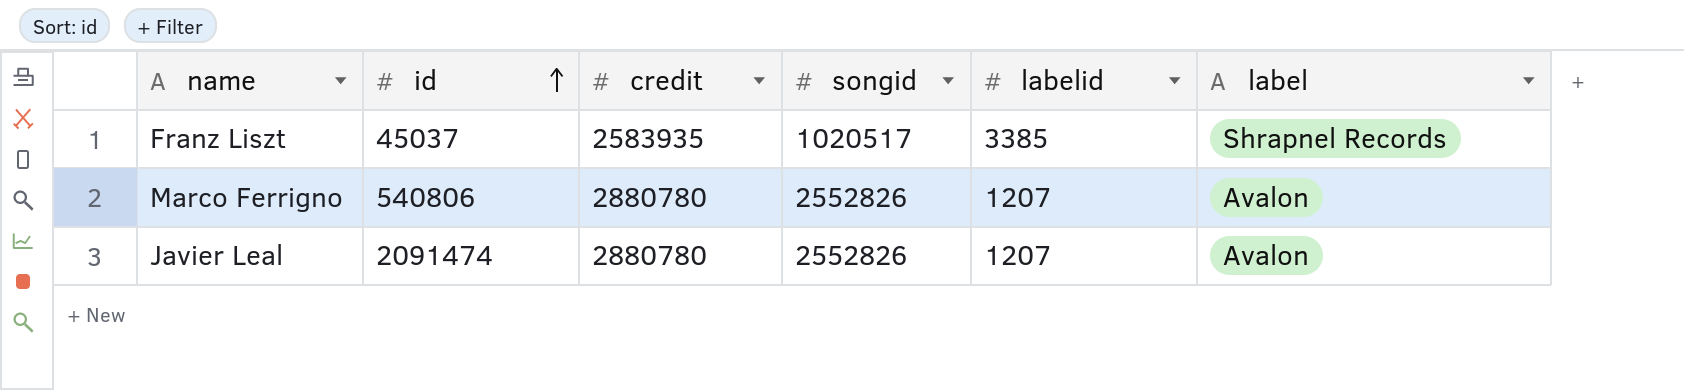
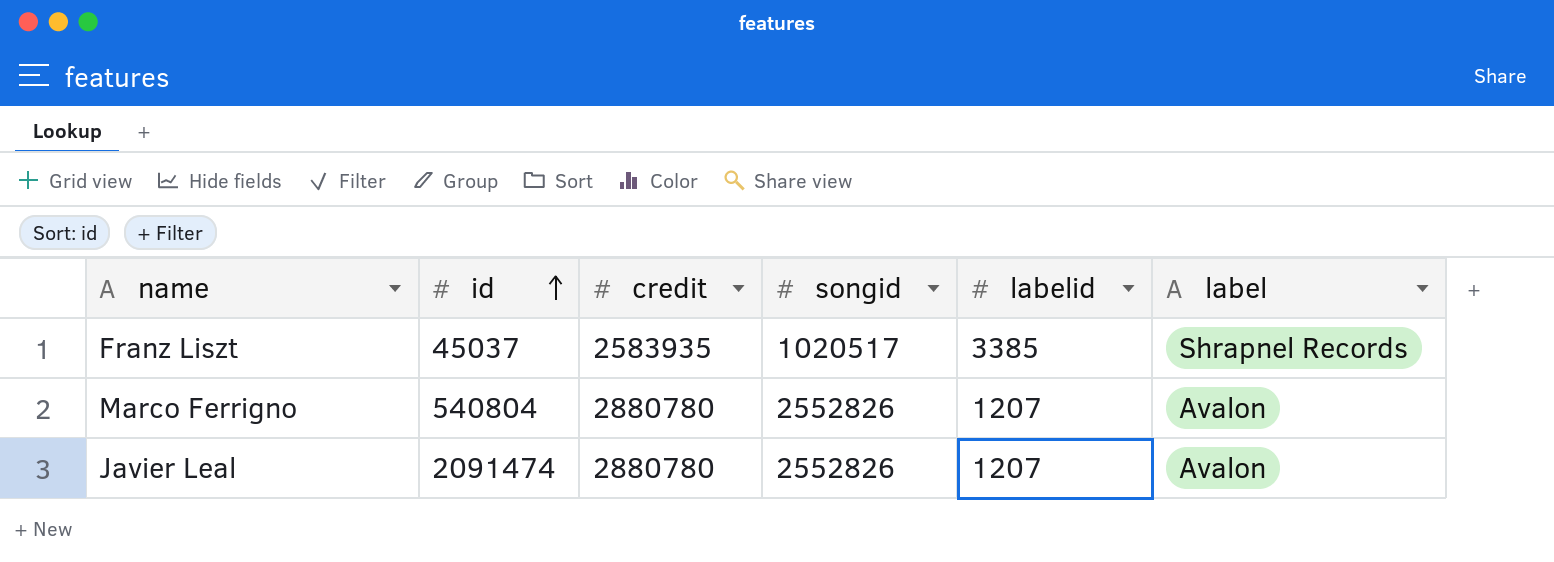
Marco Ferrigno | id: 540806 -> 540804

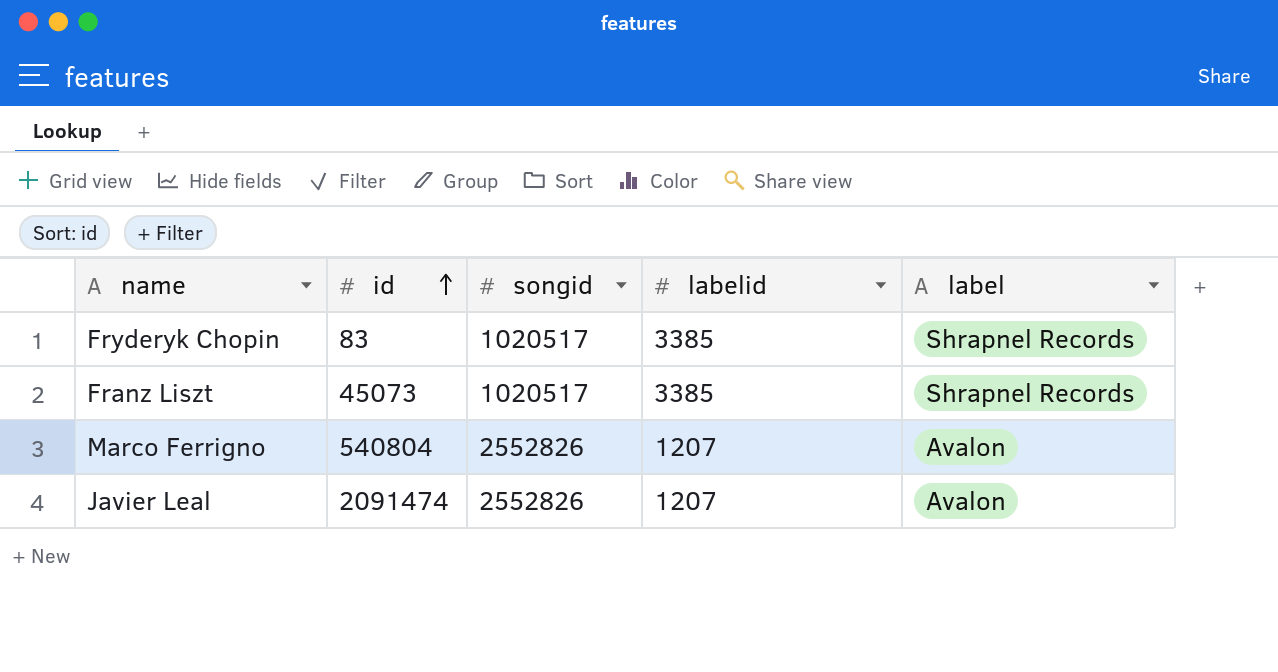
column credit | position: 3 -> none
row Fryderyk Chopin: none -> 83 | 1020517 | 3385 | Shrapnel Records
Franz Liszt | id: 45037 -> 45073

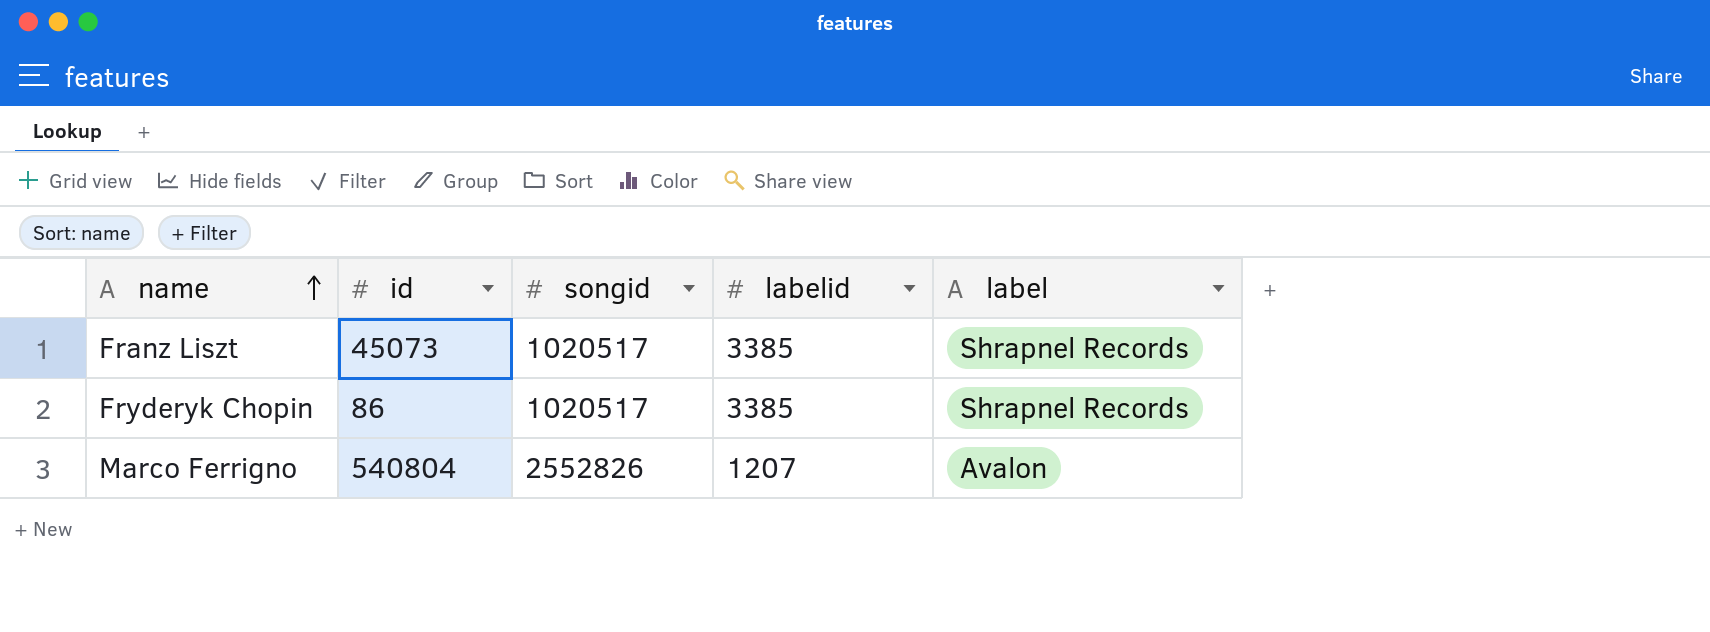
row order: id ascending -> name ascending
row Javier Leal: 2091474 | 2552826 | 1207 | Avalon -> none
Fryderyk Chopin | id: 83 -> 86

